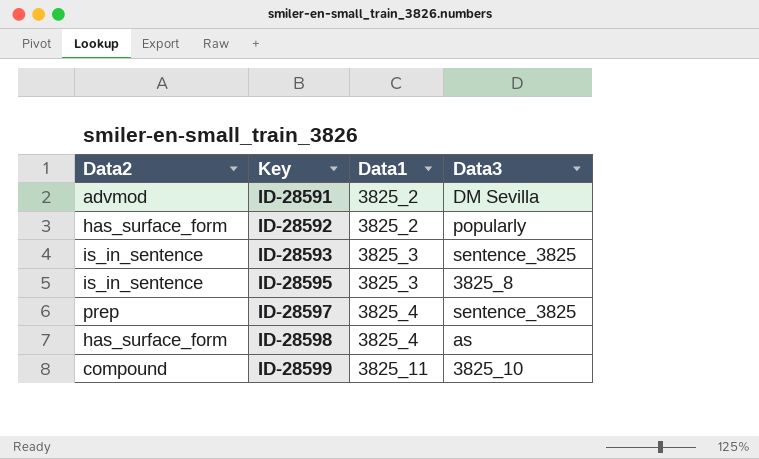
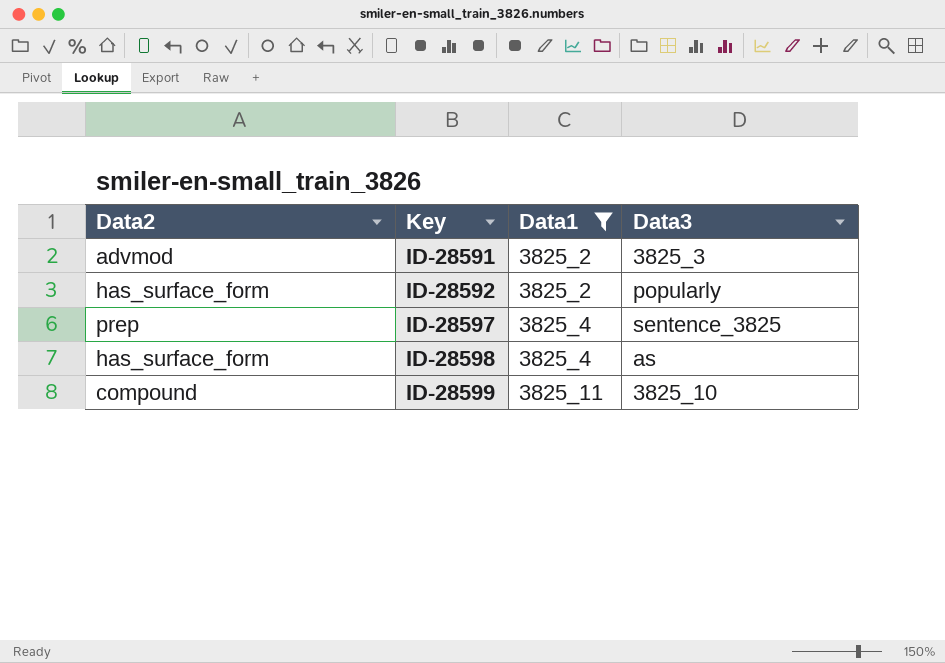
filter: none -> Data1 != 3825_3
ID-28591 | Data3: DM Sevilla -> 3825_3

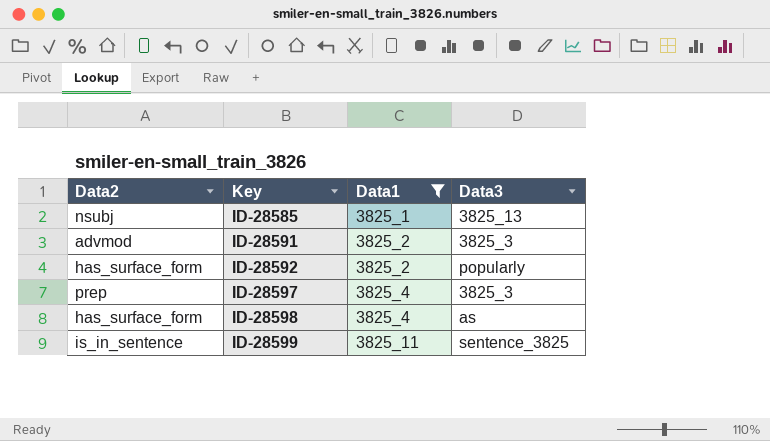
row ID-28585: none -> nsubj | 3825_1 | 3825_13
ID-28597 | Data3: sentence_3825 -> 3825_3
ID-28599 | Data2: compound -> is_in_sentence
ID-28599 | Data3: 3825_10 -> sentence_3825

